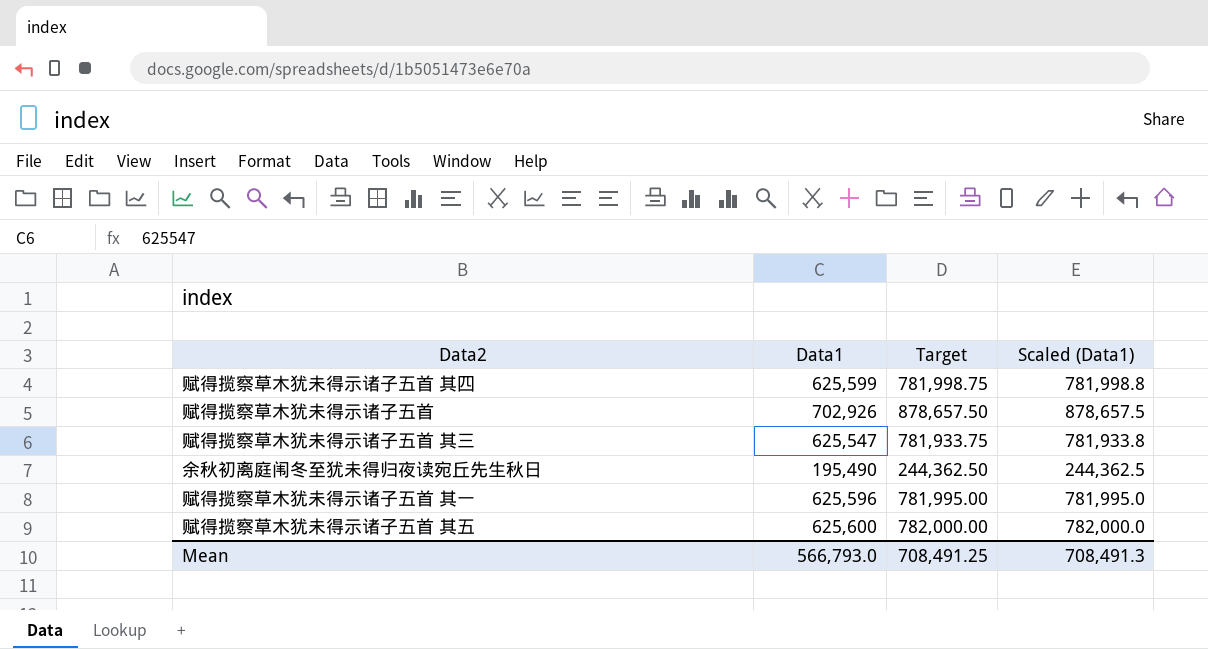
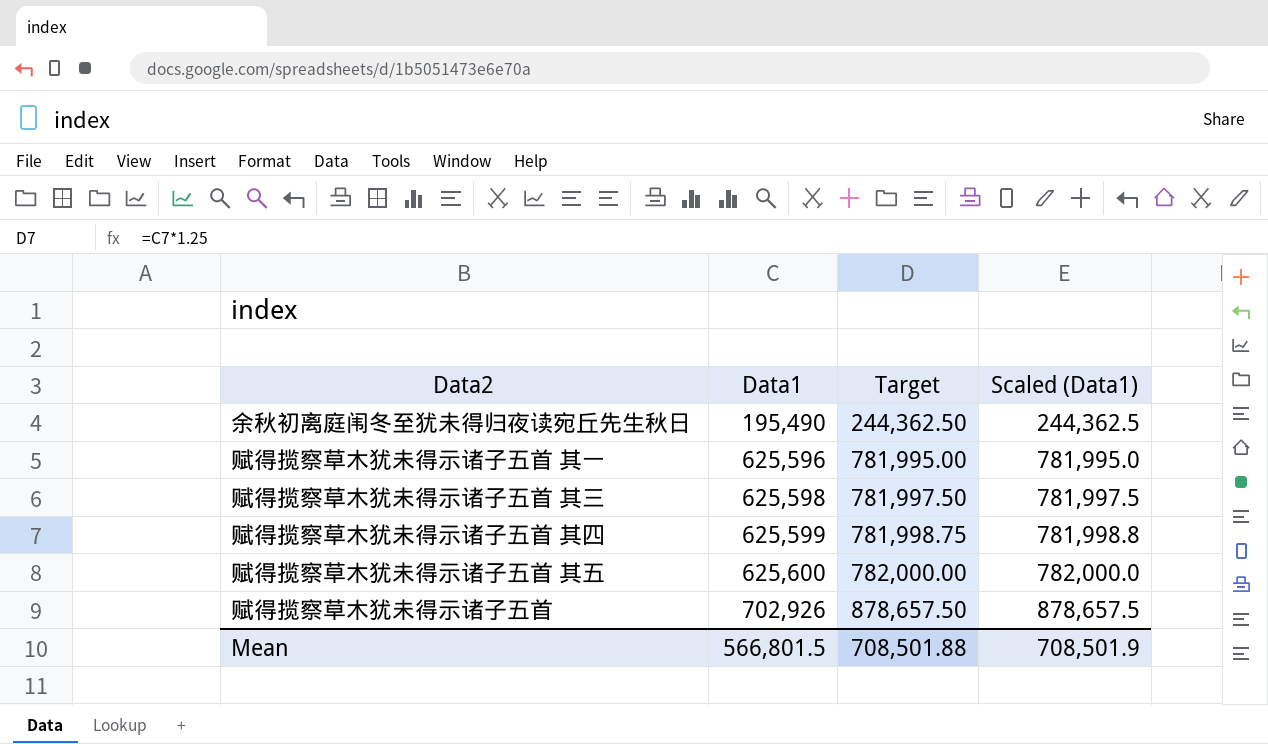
row order: none -> Data1 ascending
赋得揽察草木犹未得示诸子五首 其三 | Data1: 625,547 -> 625,598
赋得揽察草木犹未得示诸子五首 其三 | Target: 781,933.75 -> 781,997.50
赋得揽察草木犹未得示诸子五首 其三 | Scaled (Data1): 781,933.8 -> 781,997.5
Mean | Data1: 566,793.0 -> 566,801.5
Mean | Target: 708,491.25 -> 708,501.88
Mean | Scaled (Data1): 708,491.3 -> 708,501.9

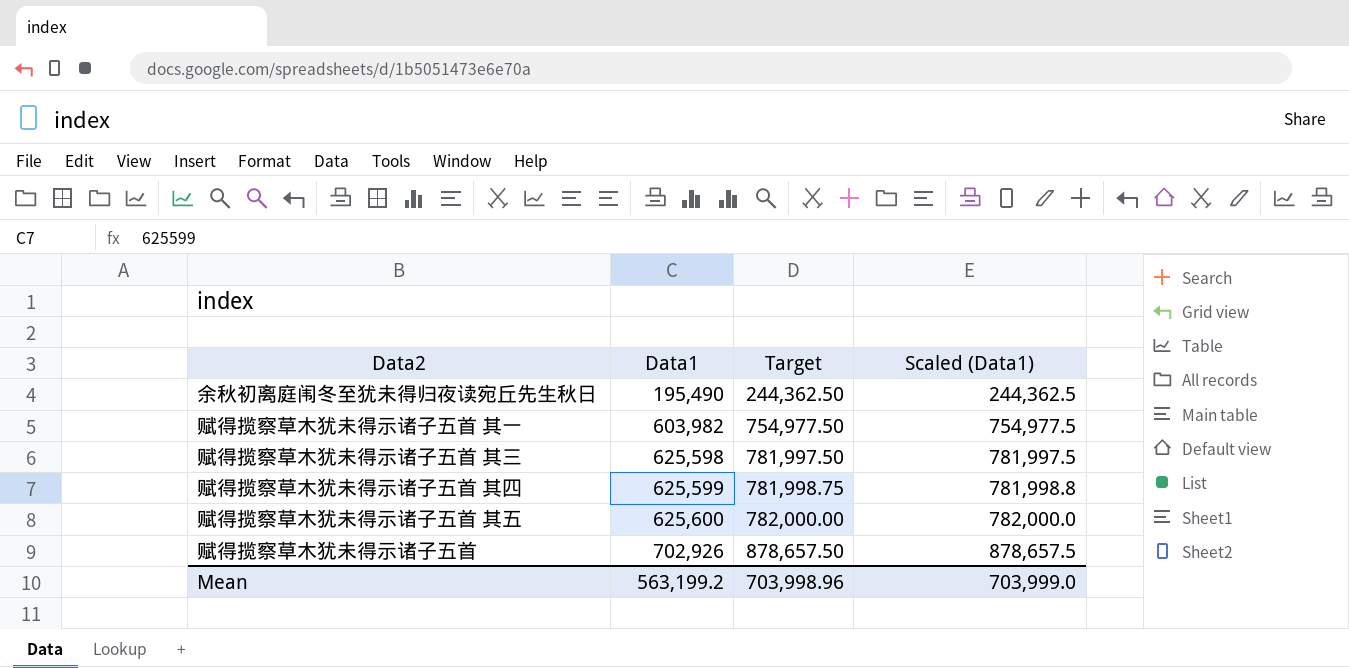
赋得揽察草木犹未得示诸子五首 其一 | Data1: 625,596 -> 603,982
赋得揽察草木犹未得示诸子五首 其一 | Target: 781,995.00 -> 754,977.50
赋得揽察草木犹未得示诸子五首 其一 | Scaled (Data1): 781,995.0 -> 754,977.5
Mean | Data1: 566,801.5 -> 563,199.2
Mean | Target: 708,501.88 -> 703,998.96
Mean | Scaled (Data1): 708,501.9 -> 703,999.0

